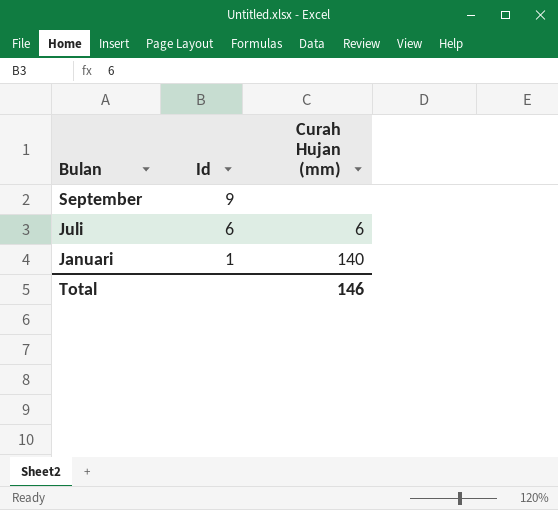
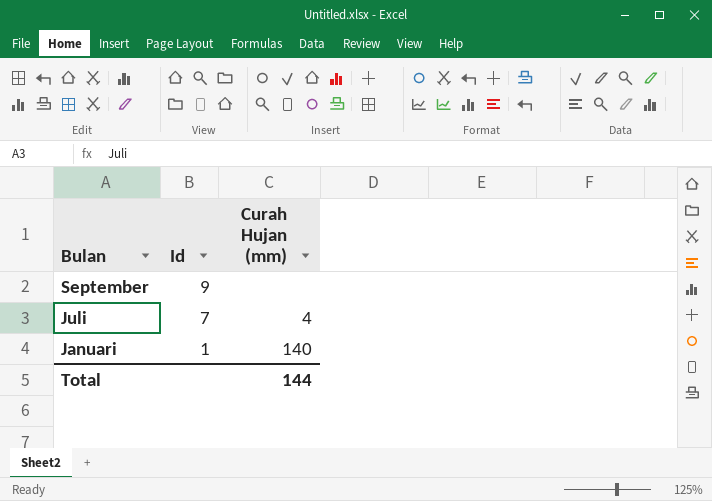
Juli | Id: 6 -> 7
Juli | Curah Hujan (mm): 6 -> 4
Total | Curah Hujan (mm): 146 -> 144

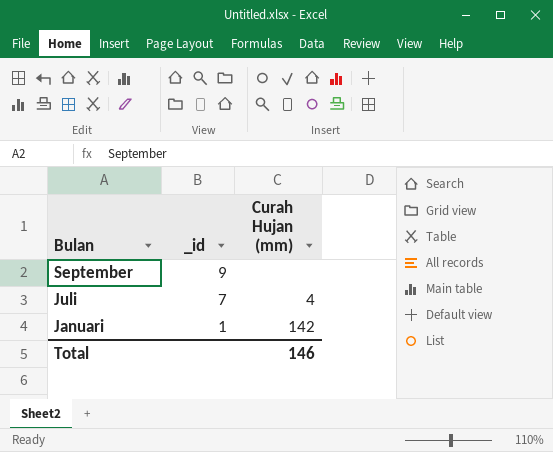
column name: Id -> _id
Januari | Curah Hujan (mm): 140 -> 142
Total | Curah Hujan (mm): 144 -> 146

